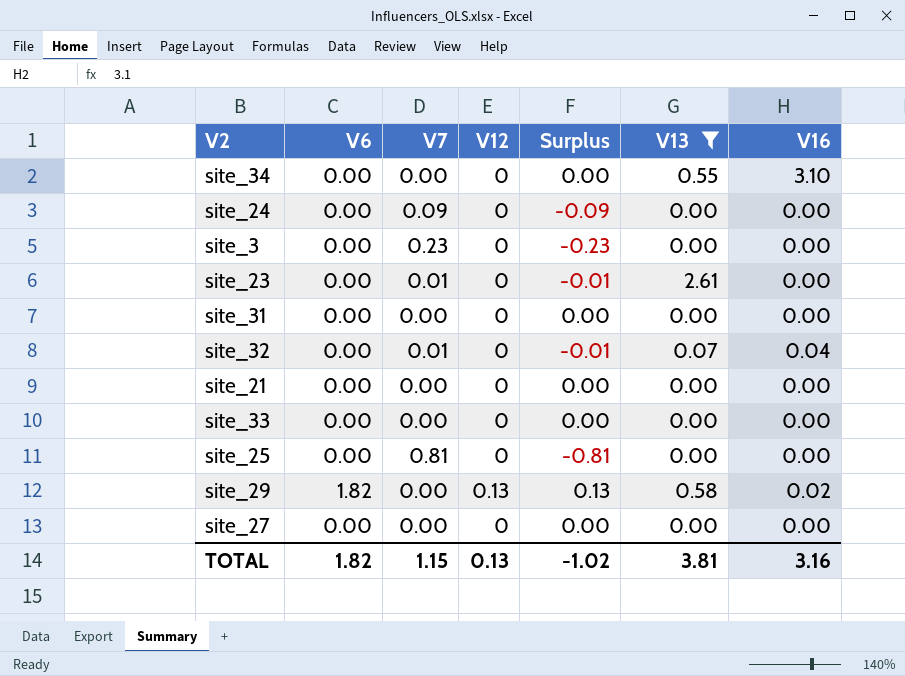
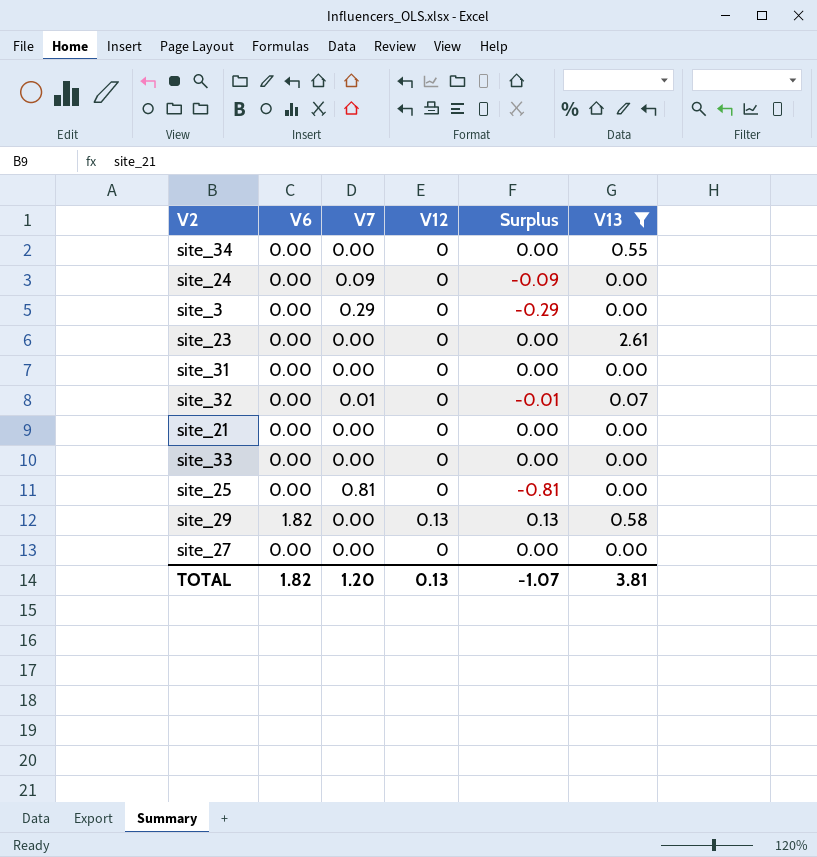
column V16 | position: 7 -> none
site_3 | V7: 0.23 -> 0.29
site_3 | Surplus: -0.23 -> -0.29
site_23 | V7: 0.01 -> 0.00
site_23 | Surplus: -0.01 -> 0.00
TOTAL | V7: 1.15 -> 1.20
TOTAL | Surplus: -1.02 -> -1.07

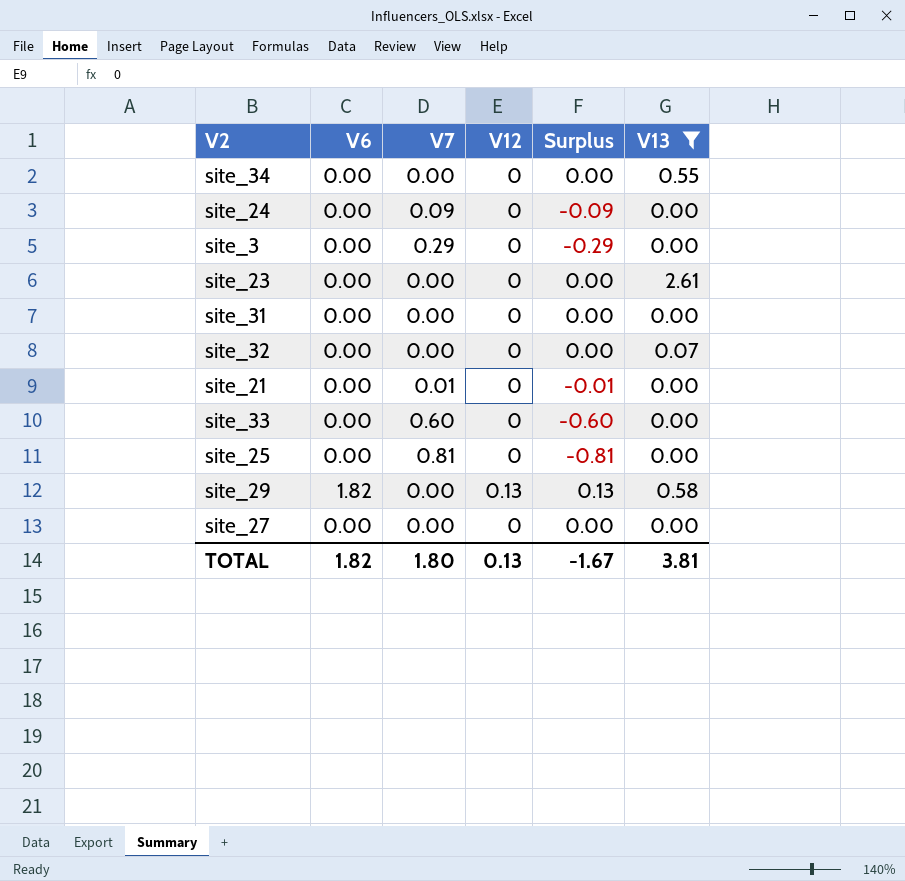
site_32 | V7: 0.01 -> 0.00
site_32 | Surplus: -0.01 -> 0.00
site_21 | V7: 0.00 -> 0.01
site_21 | Surplus: 0.00 -> -0.01
site_33 | V7: 0.00 -> 0.60
site_33 | Surplus: 0.00 -> -0.60
TOTAL | V7: 1.20 -> 1.80
TOTAL | Surplus: -1.07 -> -1.67

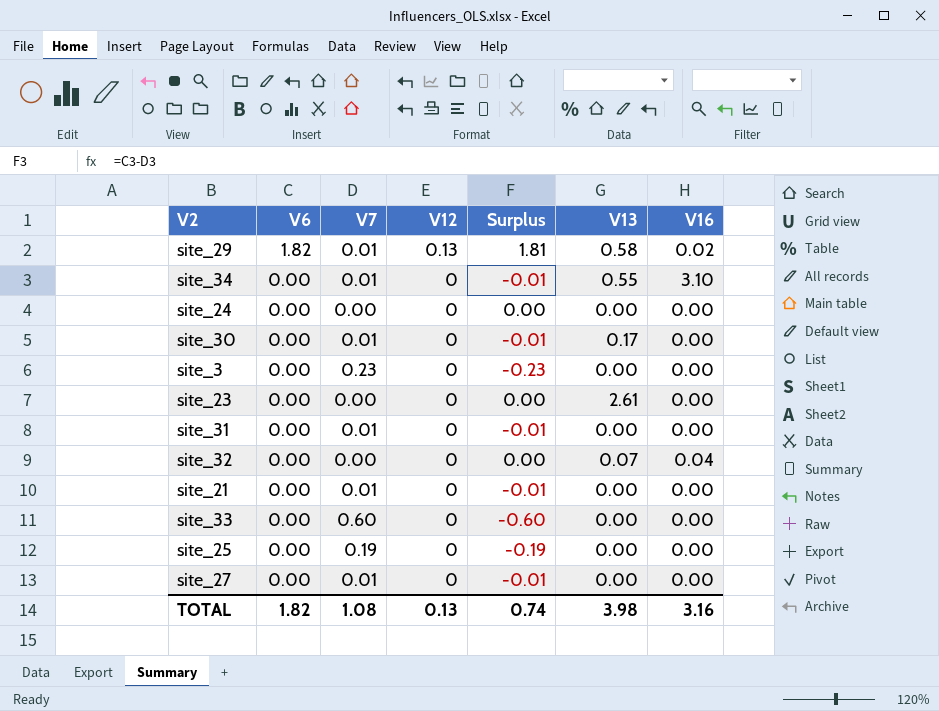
filter: V13 != 0.17 -> none
row order: none -> V6 descending
column Surplus | formula: [V12] - [V7] -> [V6] - [V7]
column V16 | position: none -> 7
site_29 | V7: 0.00 -> 0.01
site_34 | V7: 0.00 -> 0.01
site_24 | V7: 0.09 -> 0.00
site_3 | V7: 0.29 -> 0.23
site_31 | V7: 0.00 -> 0.01
site_25 | V7: 0.81 -> 0.19
site_27 | V7: 0.00 -> 0.01
TOTAL | V7: 1.80 -> 1.08
TOTAL | Surplus: -1.67 -> 0.74
TOTAL | V13: 3.81 -> 3.98

